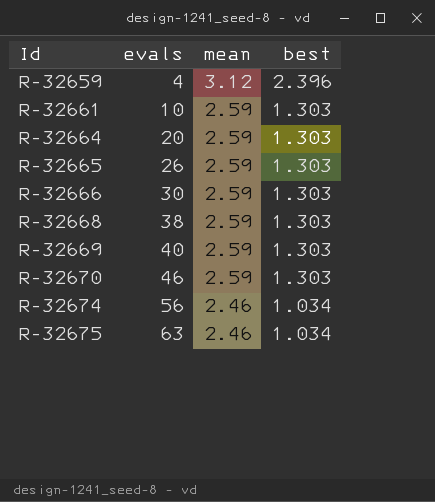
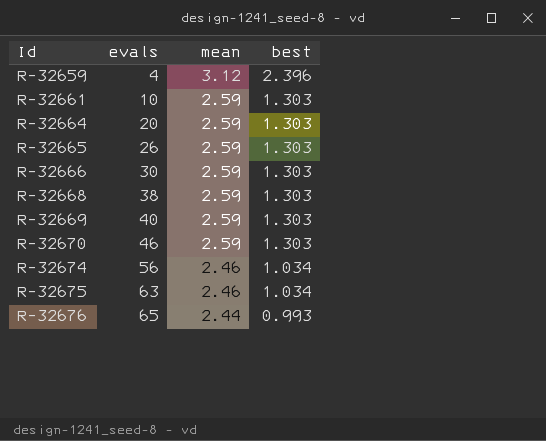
row R-32676: none -> 65 | 2.44 | 0.993

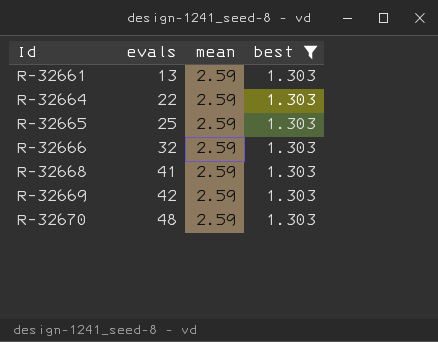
filter: none -> best = 1.303
R-32661 | evals: 10 -> 13
R-32664 | evals: 20 -> 22
R-32665 | evals: 26 -> 25
R-32666 | evals: 30 -> 32
R-32668 | evals: 38 -> 41
R-32669 | evals: 40 -> 42
R-32670 | evals: 46 -> 48

